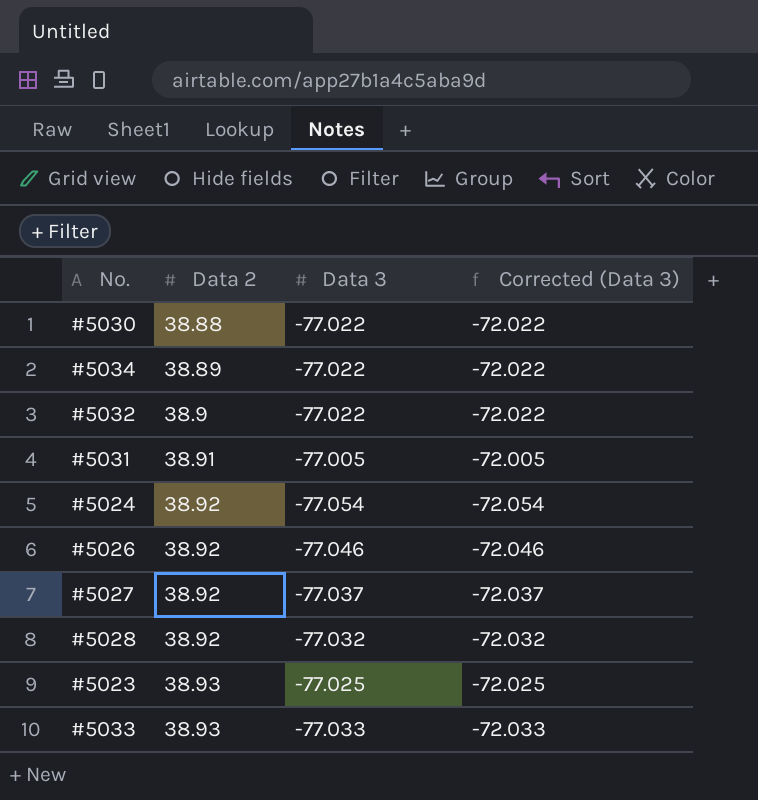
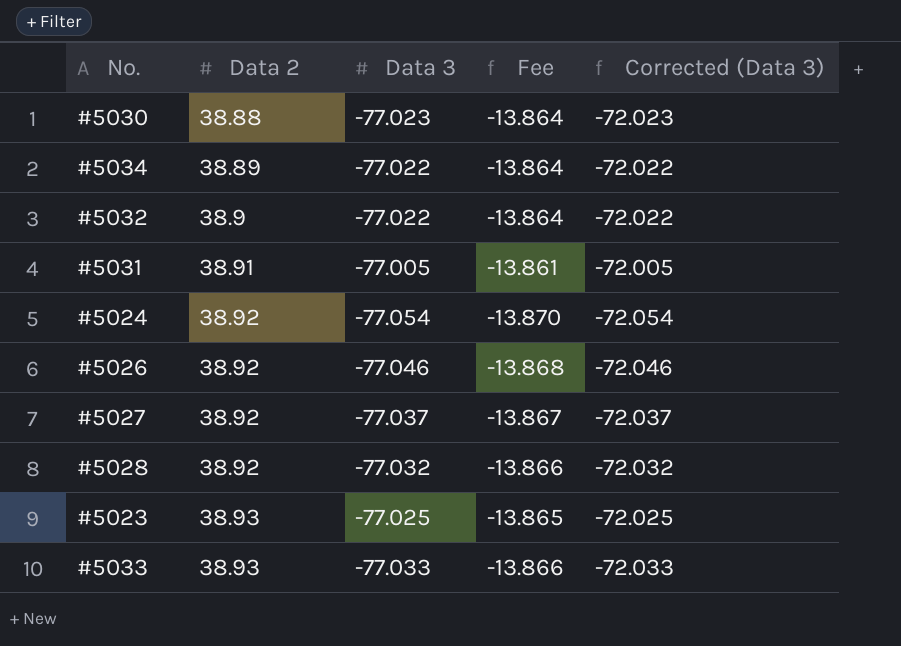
column Fee | formula: none -> [Data 3] * 0.18
#5030 | Data 3: -77.022 -> -77.023
#5030 | Corrected (Data 3): -72.022 -> -72.023

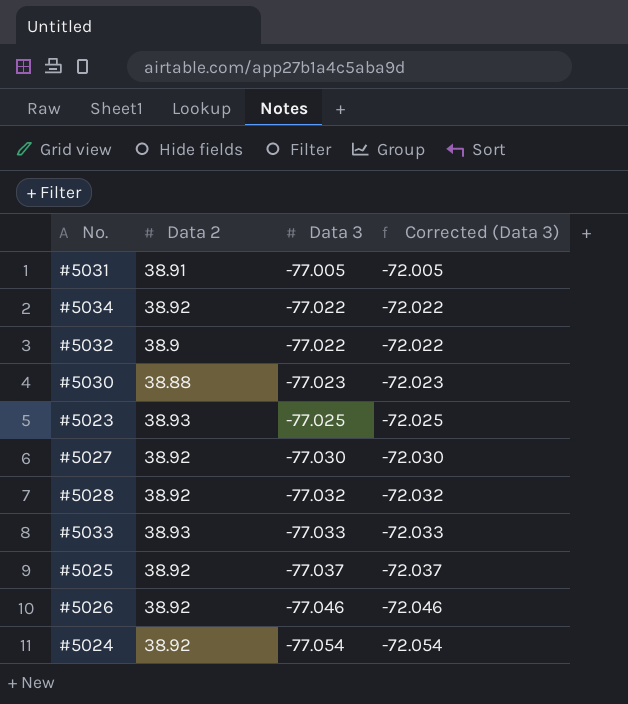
row order: Data 2 ascending -> Data 3 descending
column Fee | formula: [Data 3] * 0.18 -> none
#5034 | Data 2: 38.89 -> 38.92
#5027 | Data 3: -77.037 -> -77.030
#5027 | Corrected (Data 3): -72.037 -> -72.030
row #5025: none -> 38.92 | -77.037 | -72.037

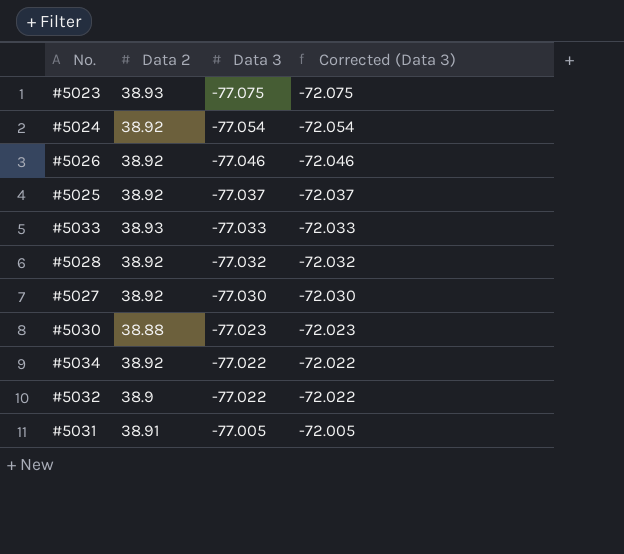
row order: Data 3 descending -> Data 3 ascending
#5023 | Data 3: -77.025 -> -77.075
#5023 | Corrected (Data 3): -72.025 -> -72.075

